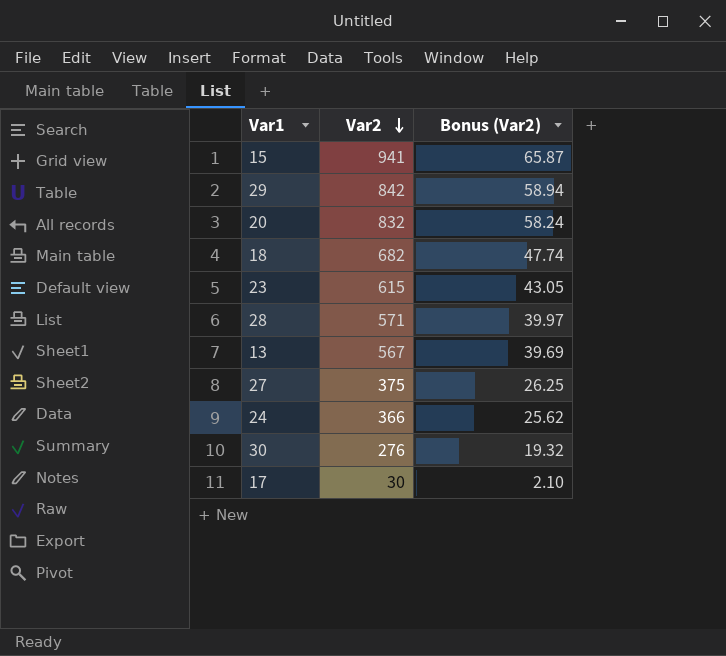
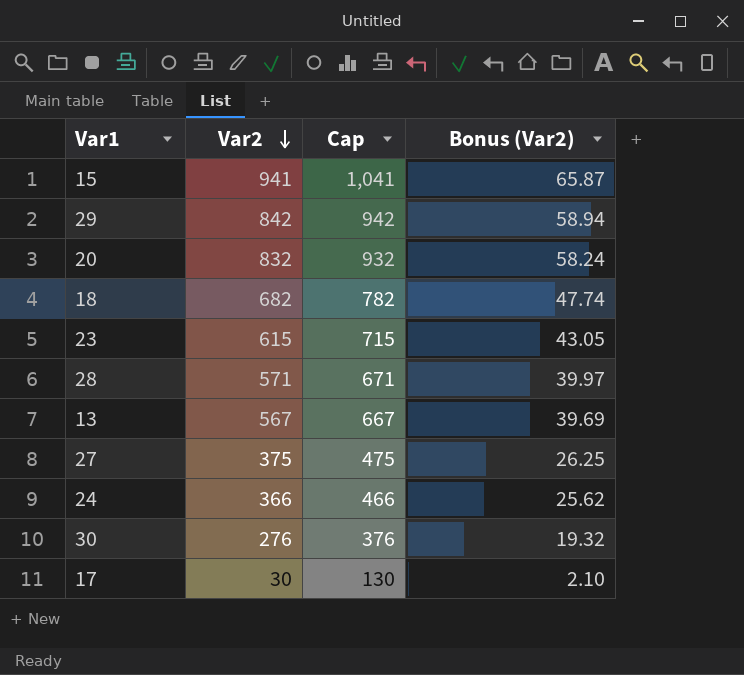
column Cap | formula: none -> [Var2] + 100

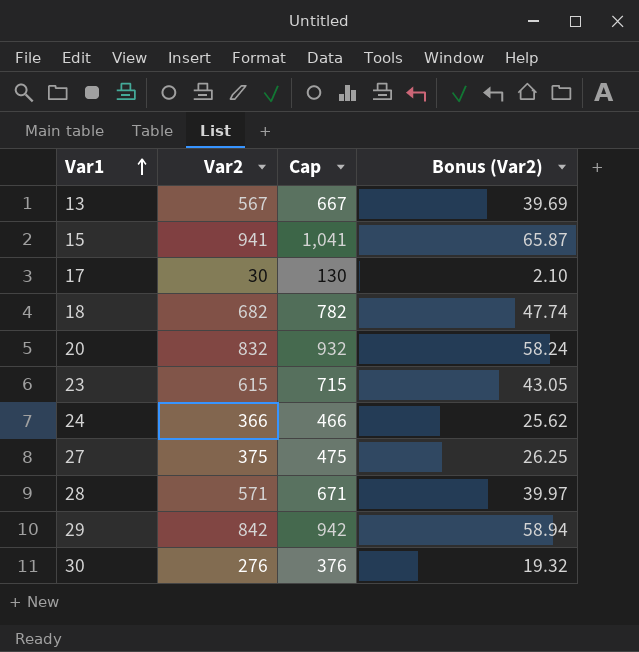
row order: Var2 descending -> Var1 ascending

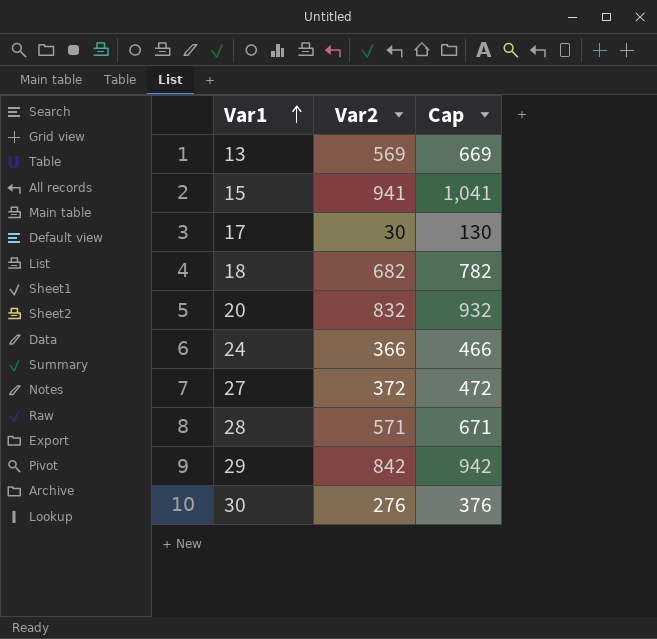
column Bonus (Var2) | formula: [Var2] * 0.07 -> none
row 23: 615 | 715 | 43.05 -> none
13 | Var2: 567 -> 569
13 | Cap: 667 -> 669
27 | Var2: 375 -> 372
27 | Cap: 475 -> 472

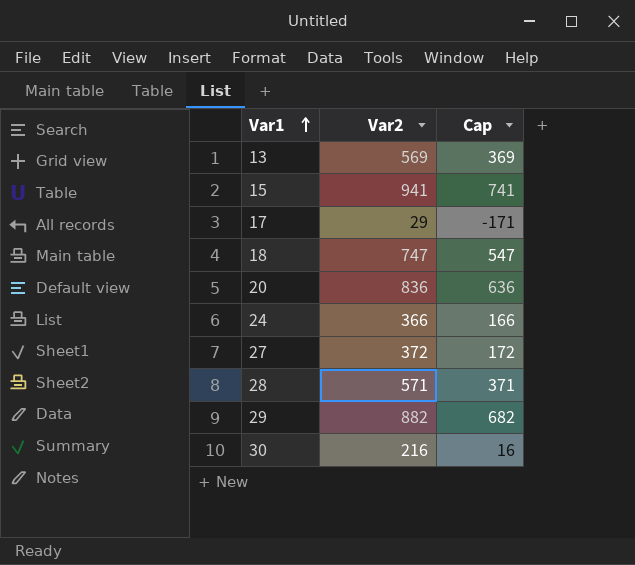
column Cap | formula: [Var2] + 100 -> [Var2] - 200
17 | Var2: 30 -> 29
18 | Var2: 682 -> 747
20 | Var2: 832 -> 836
29 | Var2: 842 -> 882
30 | Var2: 276 -> 216

